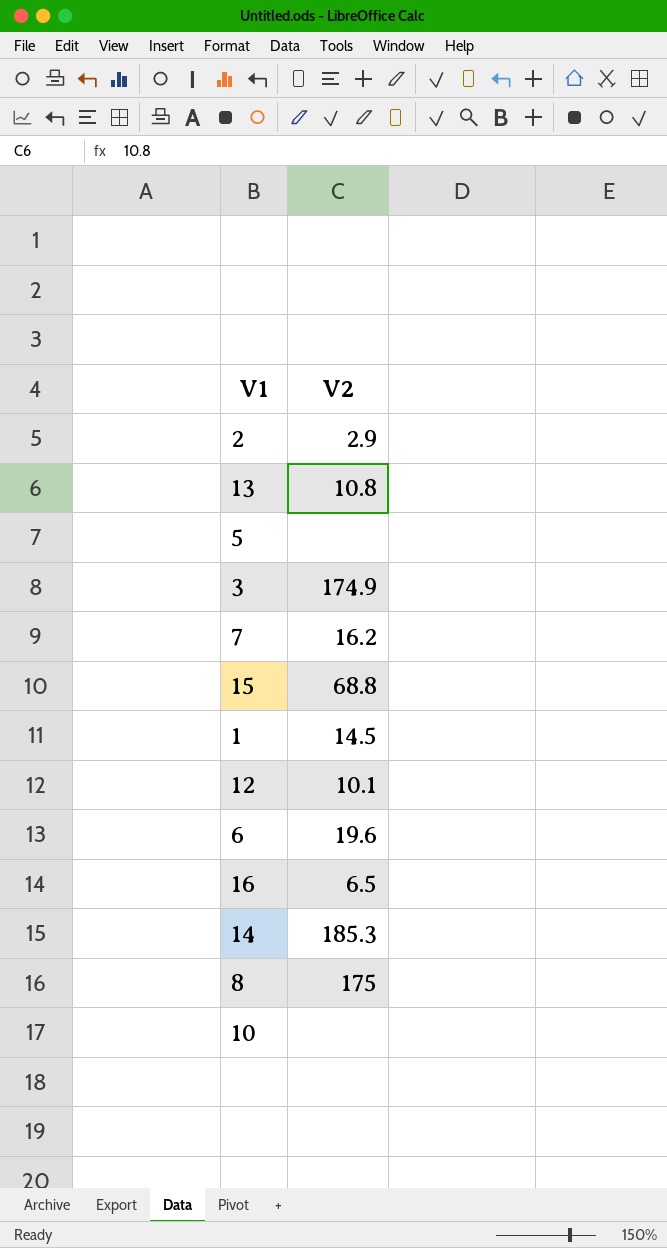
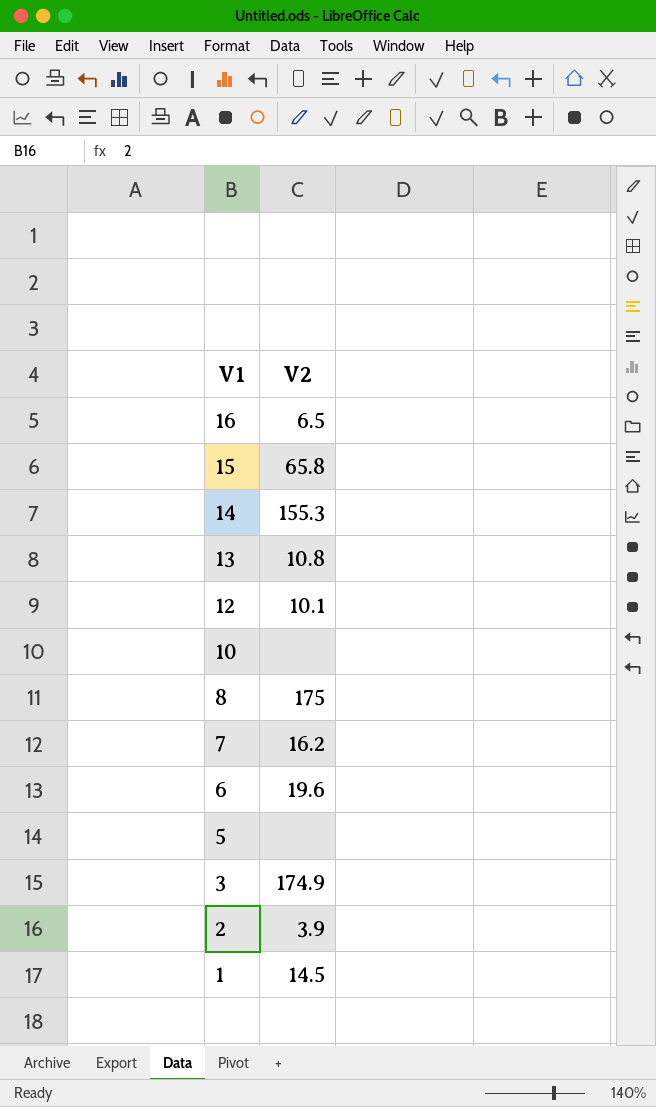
row order: none -> V1 descending
15 | V2: 68.8 -> 65.8
14 | V2: 185.3 -> 155.3
2 | V2: 2.9 -> 3.9

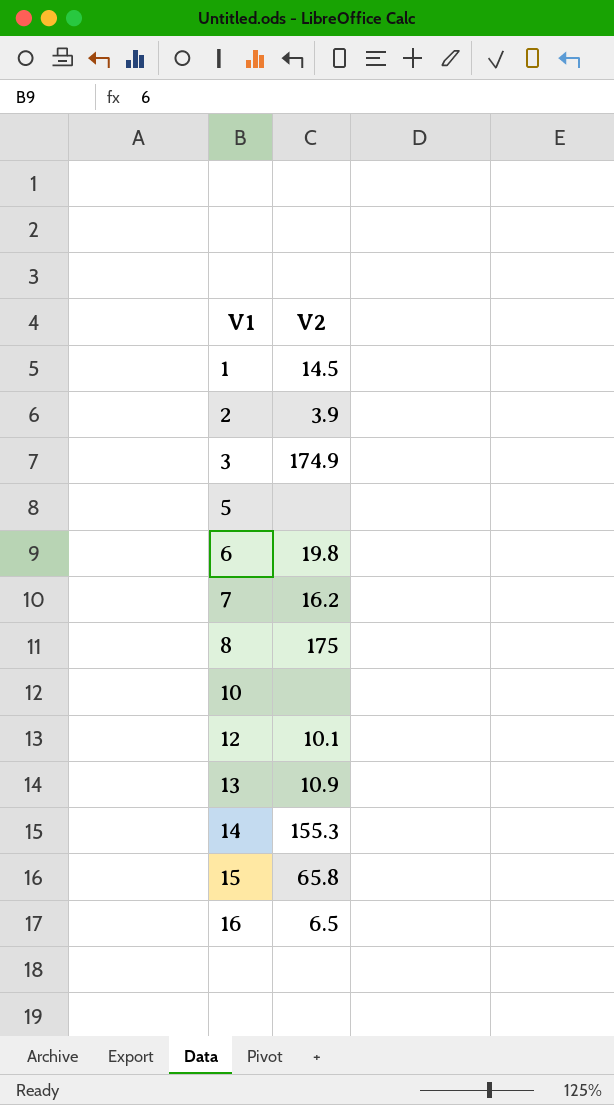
row order: V1 descending -> V1 ascending
6 | V2: 19.6 -> 19.8
13 | V2: 10.8 -> 10.9

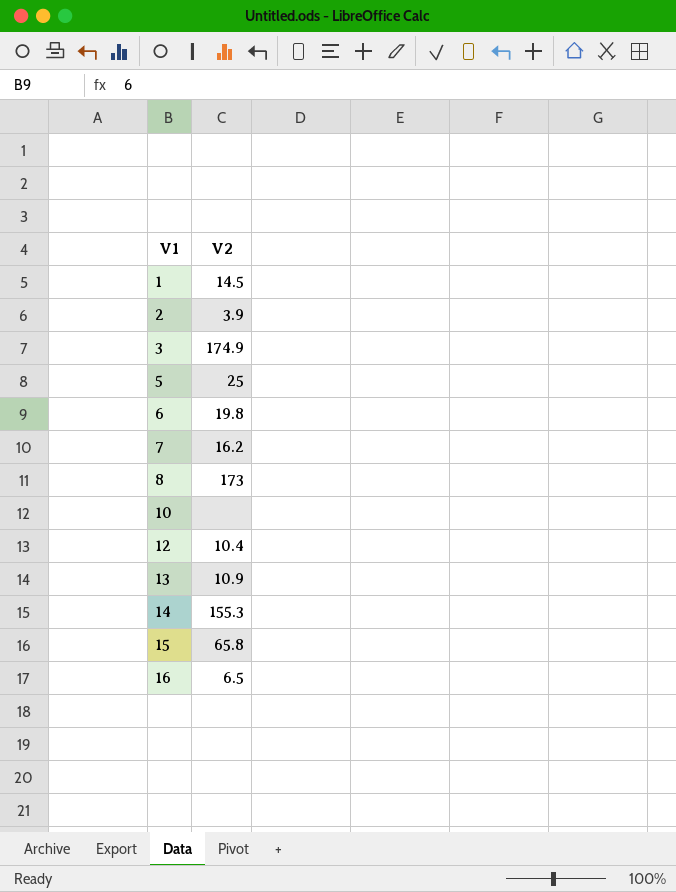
5 | V2: none -> 25
8 | V2: 175 -> 173
12 | V2: 10.1 -> 10.4

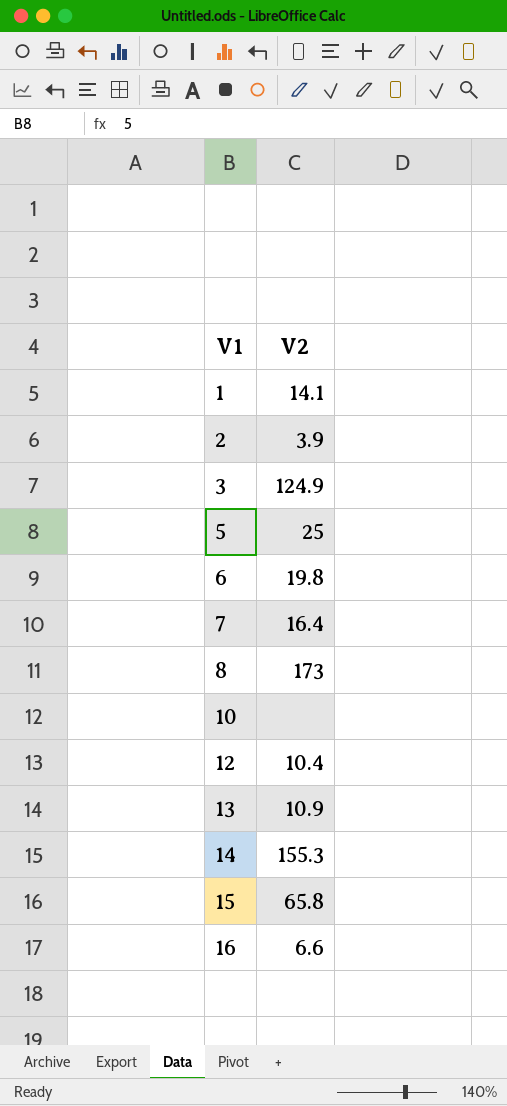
1 | V2: 14.5 -> 14.1
3 | V2: 174.9 -> 124.9
7 | V2: 16.2 -> 16.4
16 | V2: 6.5 -> 6.6

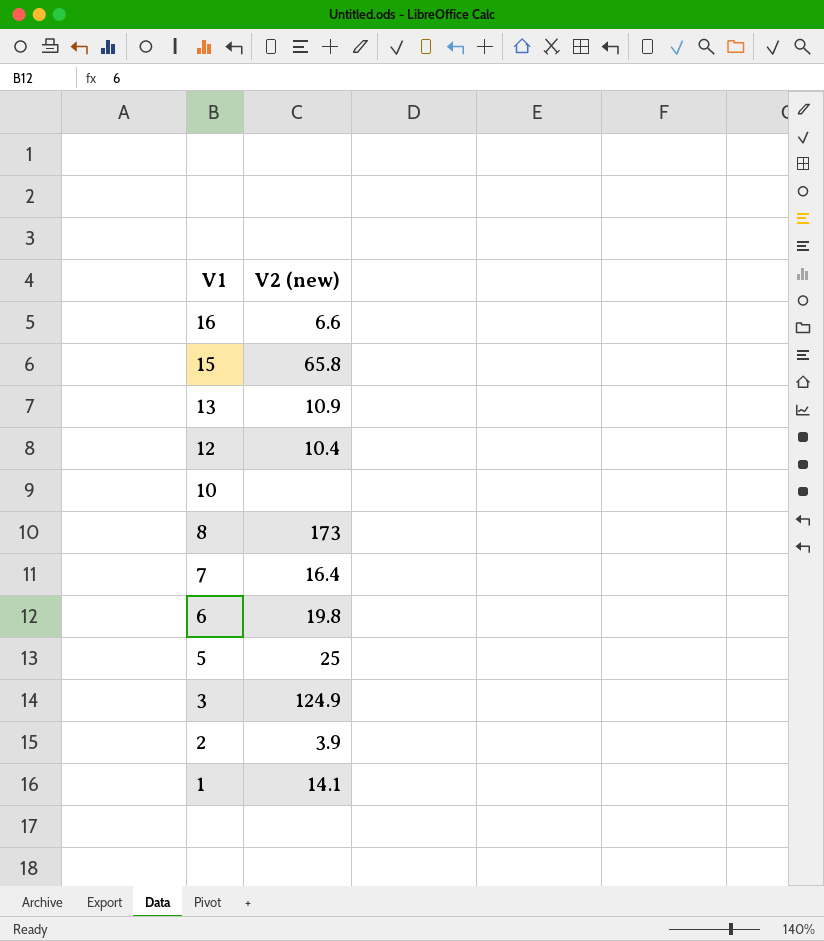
row order: V1 ascending -> V1 descending
column name: V2 -> V2 (new)
row 14: 155.3 -> none

